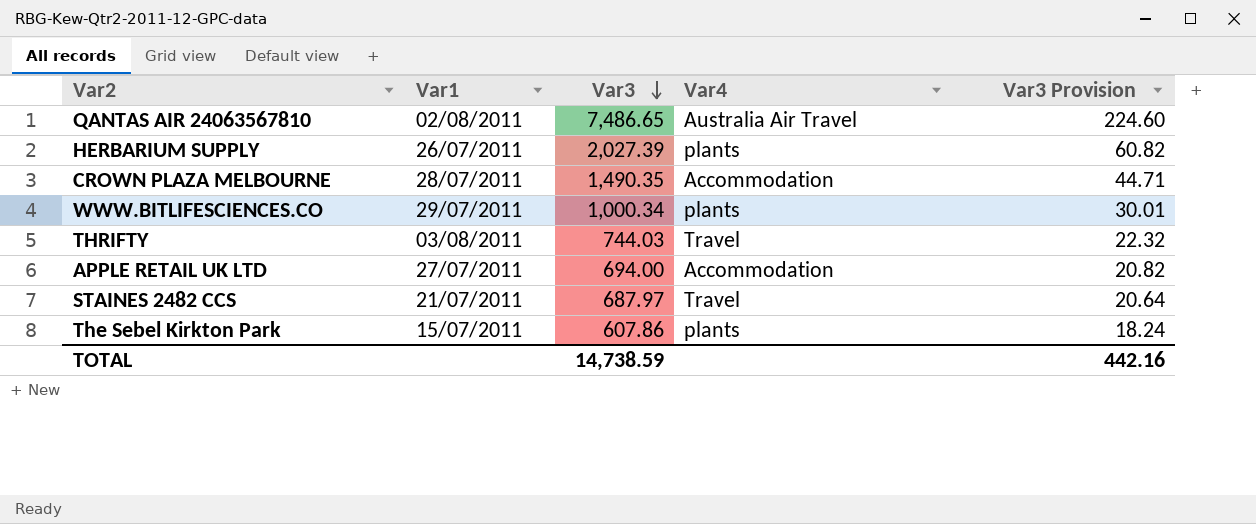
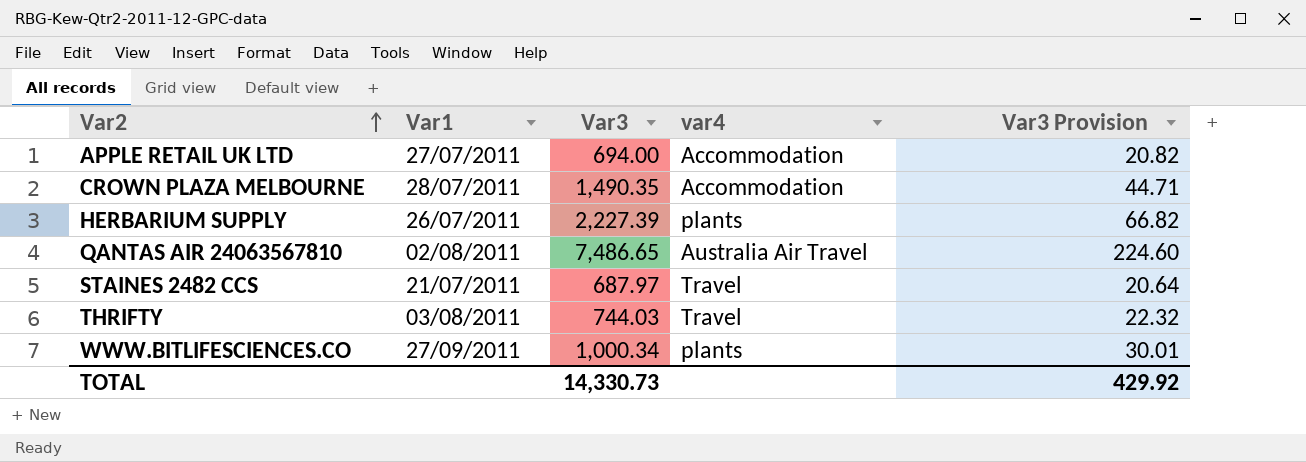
row order: Var3 descending -> Var2 ascending
column name: Var4 -> var4
row The Sebel Kirkton Park: 15/07/2011 | 607.86 | plants | 18.24 -> none
HERBARIUM SUPPLY | Var3: 2,027.39 -> 2,227.39
HERBARIUM SUPPLY | Var3 Provision: 60.82 -> 66.82
WWW.BITLIFESCIENCES.CO | Var1: 29/07/2011 -> 27/09/2011
TOTAL | Var3: 14,738.59 -> 14,330.73
TOTAL | Var3 Provision: 442.16 -> 429.92

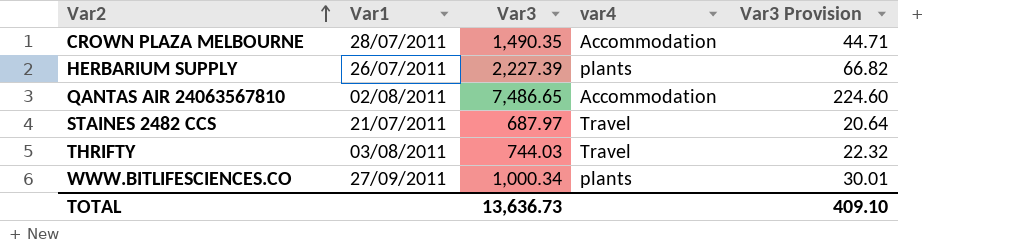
row APPLE RETAIL UK LTD: 27/07/2011 | 694.00 | Accommodation | 20.82 -> none
QANTAS AIR 24063567810 | var4: Australia Air Travel -> Accommodation
TOTAL | Var3: 14,330.73 -> 13,636.73
TOTAL | Var3 Provision: 429.92 -> 409.10

